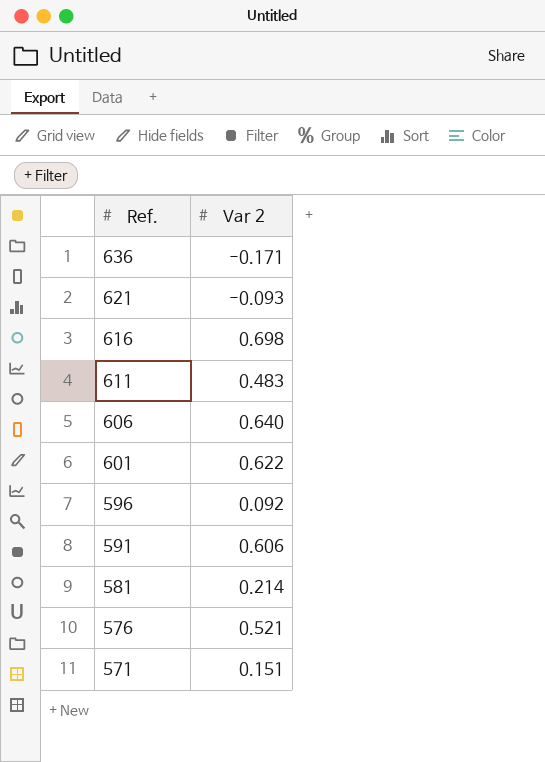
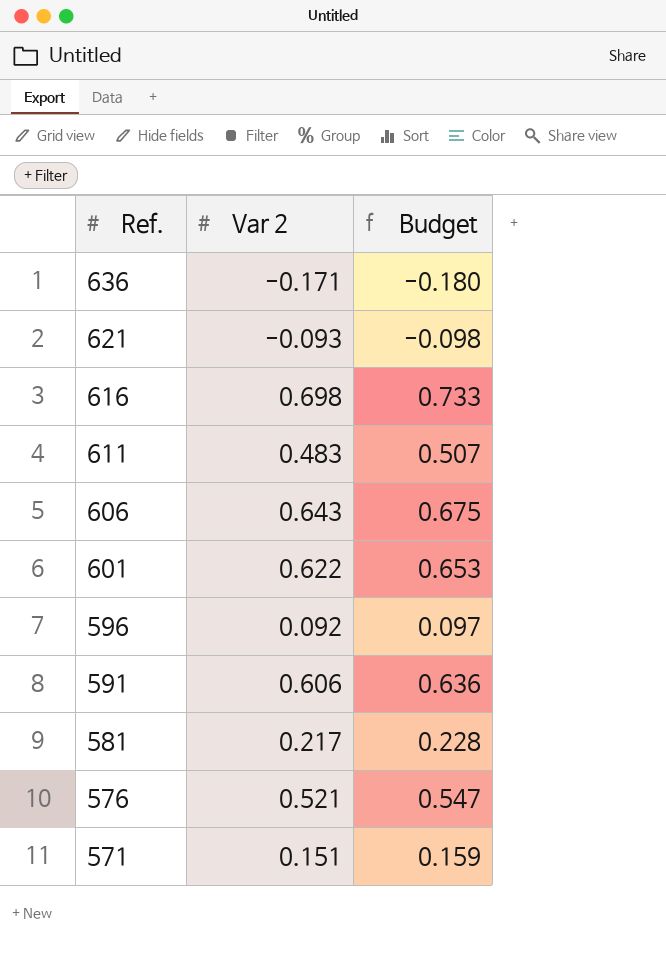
column Budget | formula: none -> [Var 2] * 1.05
606 | Var 2: 0.640 -> 0.643
581 | Var 2: 0.214 -> 0.217

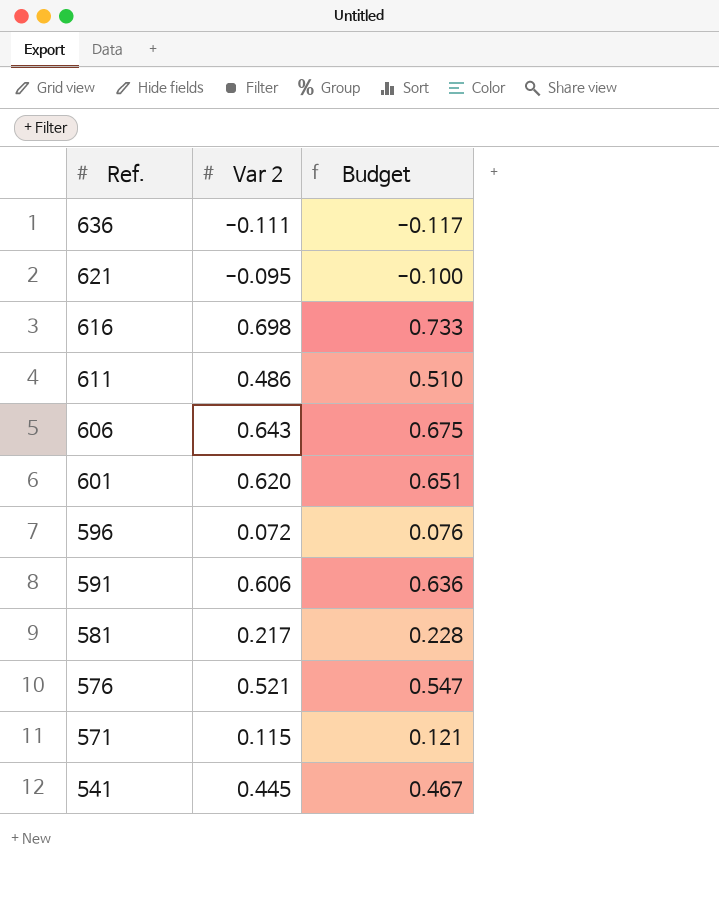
636 | Var 2: -0.171 -> -0.111
636 | Budget: -0.180 -> -0.117
621 | Var 2: -0.093 -> -0.095
621 | Budget: -0.098 -> -0.100
611 | Var 2: 0.483 -> 0.486
611 | Budget: 0.507 -> 0.510
601 | Var 2: 0.622 -> 0.620
601 | Budget: 0.653 -> 0.651
596 | Var 2: 0.092 -> 0.072
596 | Budget: 0.097 -> 0.076
571 | Var 2: 0.151 -> 0.115
571 | Budget: 0.159 -> 0.121
row 541: none -> 0.445 | 0.467

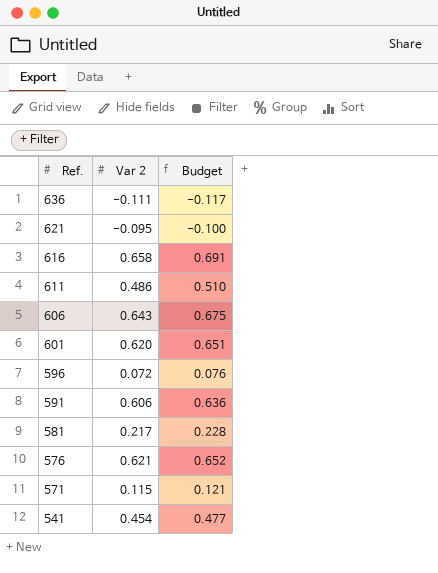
616 | Var 2: 0.698 -> 0.658
616 | Budget: 0.733 -> 0.691
576 | Var 2: 0.521 -> 0.621
576 | Budget: 0.547 -> 0.652
541 | Var 2: 0.445 -> 0.454
541 | Budget: 0.467 -> 0.477

